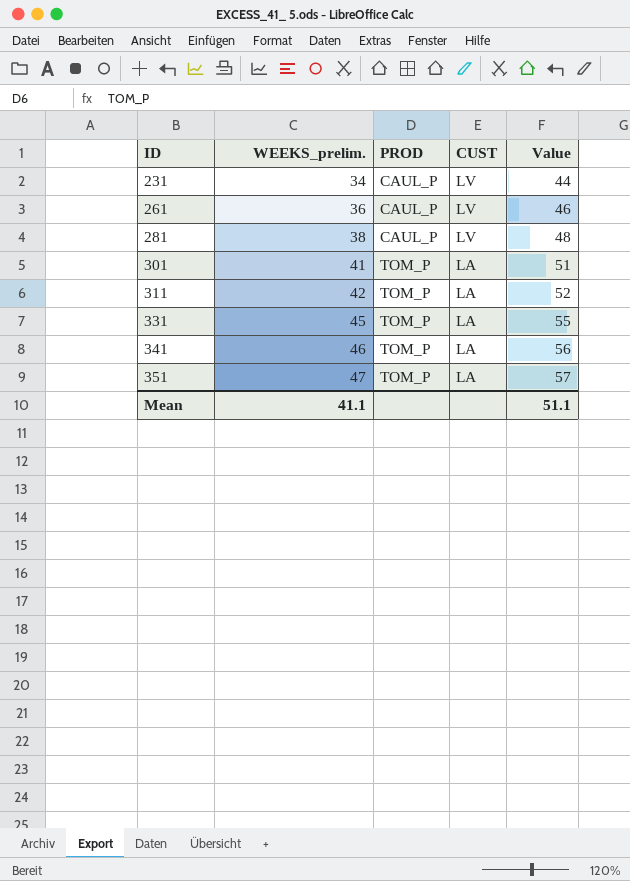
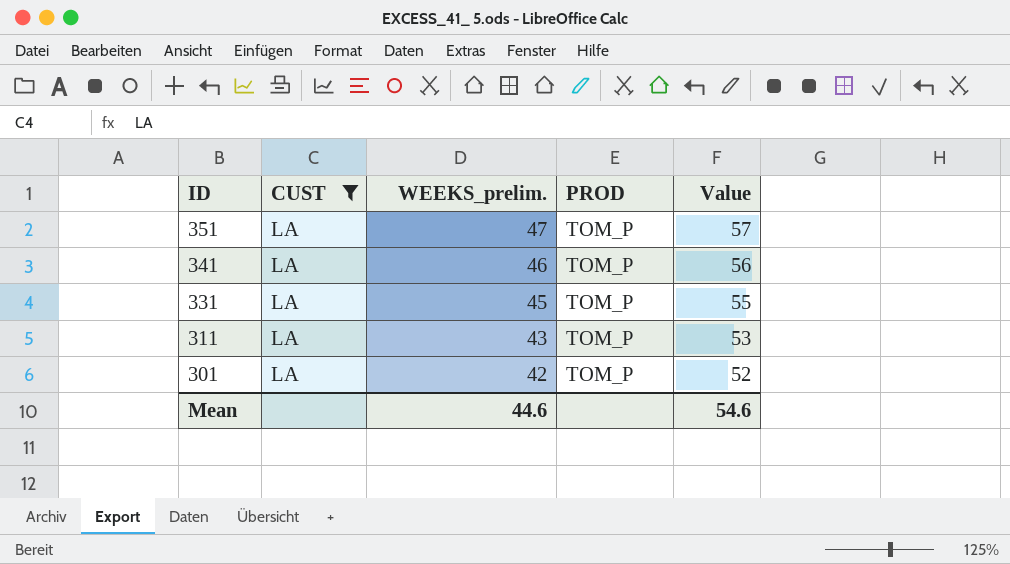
filter: none -> CUST = LA
row order: ID ascending -> ID descending
column CUST | position: 4 -> 2
311 | WEEKS_prelim.: 42 -> 43
311 | Value: 52 -> 53
301 | WEEKS_prelim.: 41 -> 42
301 | Value: 51 -> 52
Mean | WEEKS_prelim.: 41.1 -> 44.6
Mean | Value: 51.1 -> 54.6

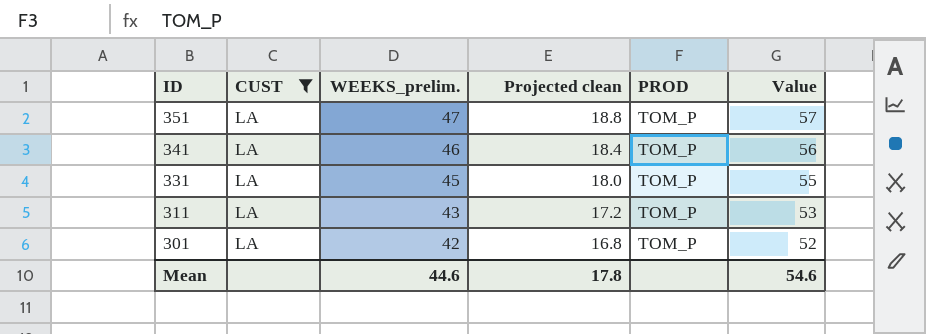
column Projected clean | formula: none -> [WEEKS_prelim.] * 0.4

